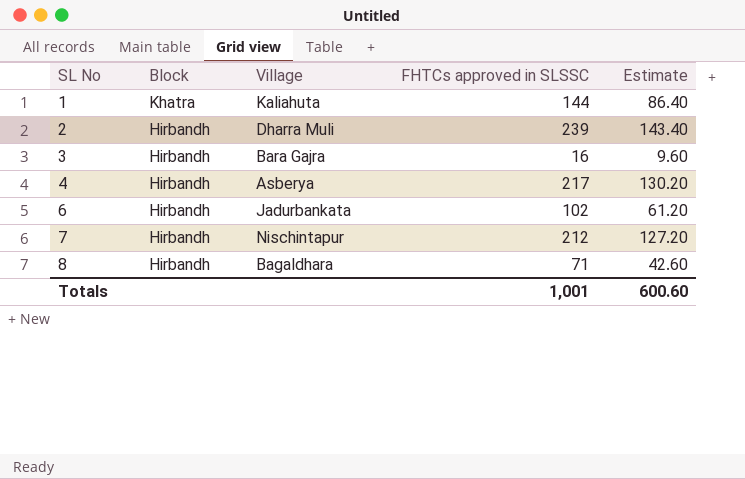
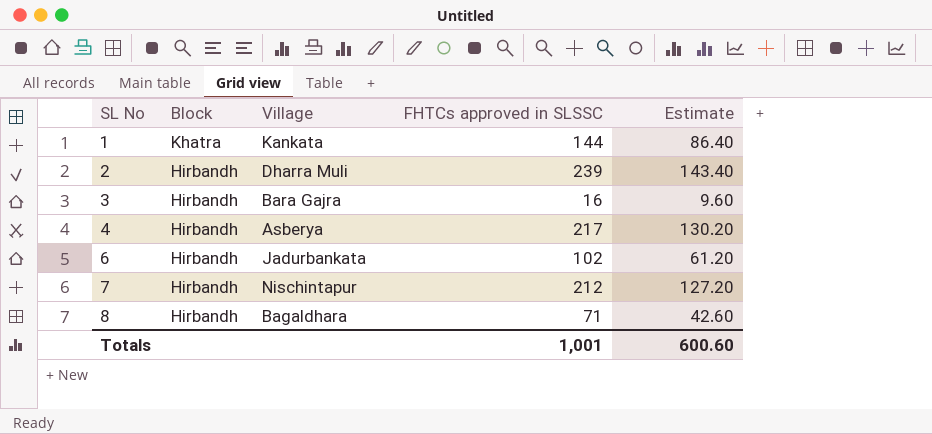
1 | Village: Kaliahuta -> Kankata

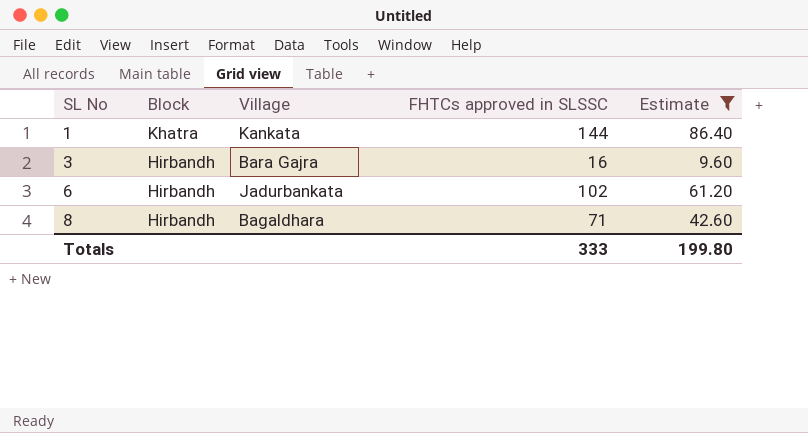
filter: none -> Estimate <= 86.40
Totals | FHTCs approved in SLSSC: 1,001 -> 333
Totals | Estimate: 600.60 -> 199.80

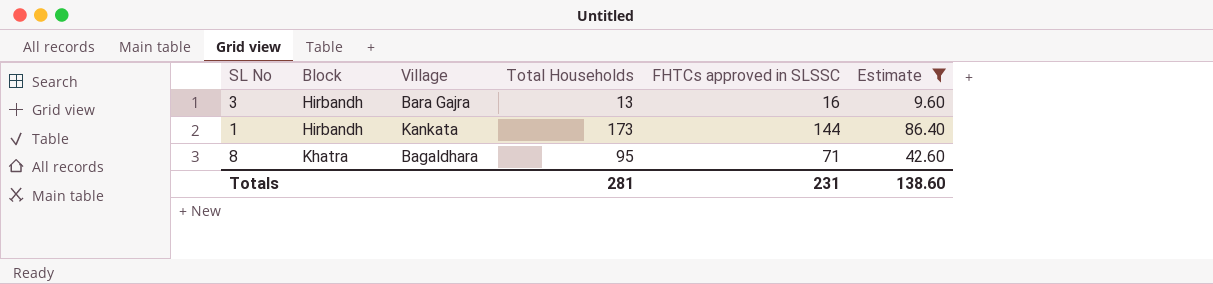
row order: SL No ascending -> Block ascending
column Total Households | position: none -> 4
row 6: Hirbandh | Jadurbankata | 102 | 61.20 -> none
1 | Block: Khatra -> Hirbandh
8 | Block: Hirbandh -> Khatra
Totals | FHTCs approved in SLSSC: 333 -> 231
Totals | Estimate: 199.80 -> 138.60

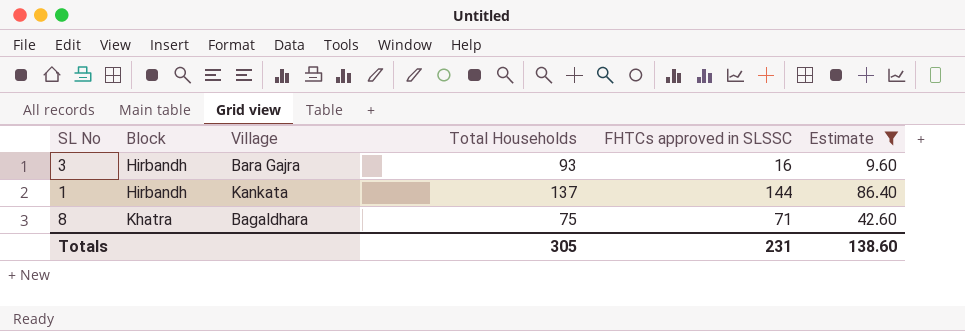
3 | Total Households: 13 -> 93
1 | Total Households: 173 -> 137
8 | Total Households: 95 -> 75
Totals | Total Households: 281 -> 305

